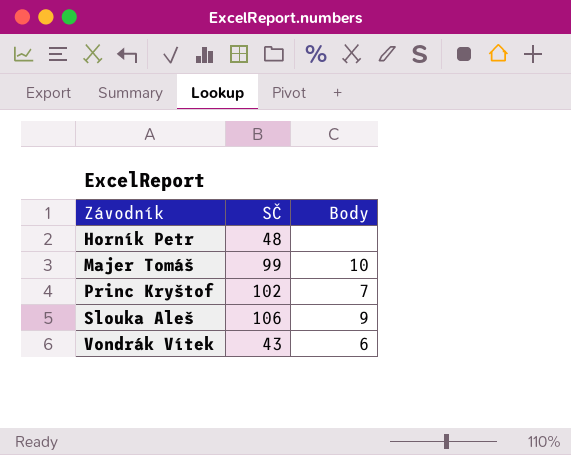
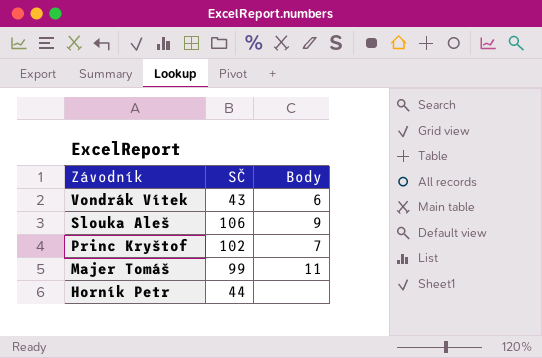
row order: Závodník ascending -> Závodník descending
Majer Tomáš | Body: 10 -> 11
Horník Petr | SČ: 48 -> 44

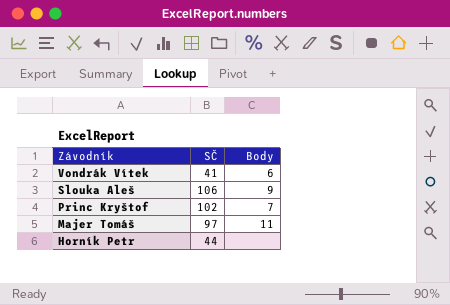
Vondrák Vítek | SČ: 43 -> 41
Majer Tomáš | SČ: 99 -> 97

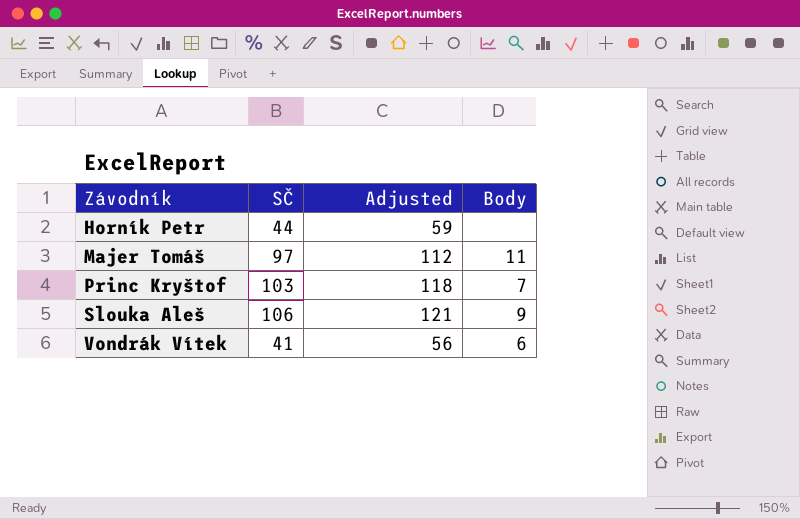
row order: Závodník descending -> Závodník ascending
column Adjusted | formula: none -> [SČ] + 15
Princ Kryštof | SČ: 102 -> 103

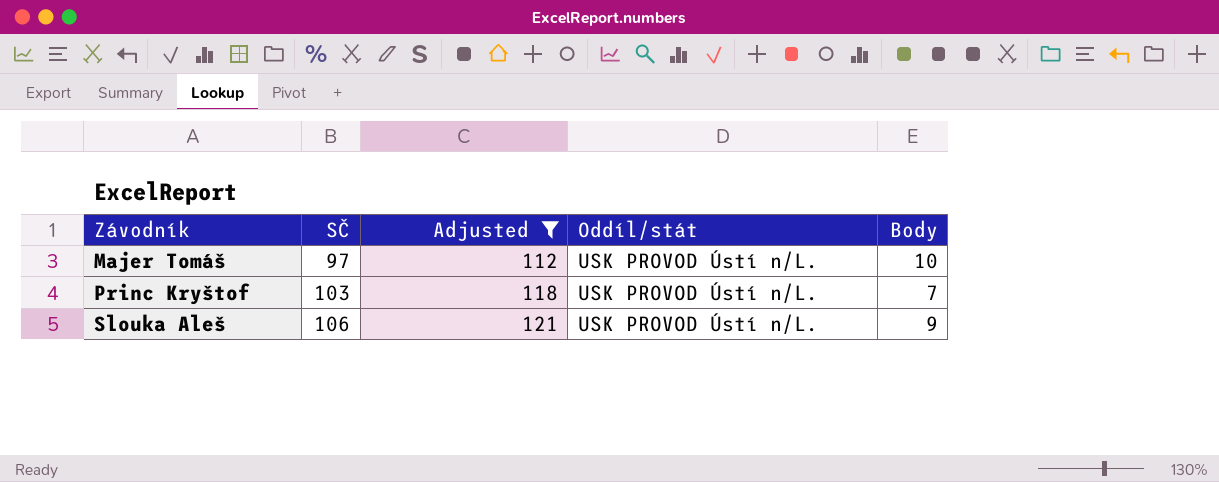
filter: none -> Adjusted >= 112
column Oddíl/stát | position: none -> 4
Majer Tomáš | Body: 11 -> 10

